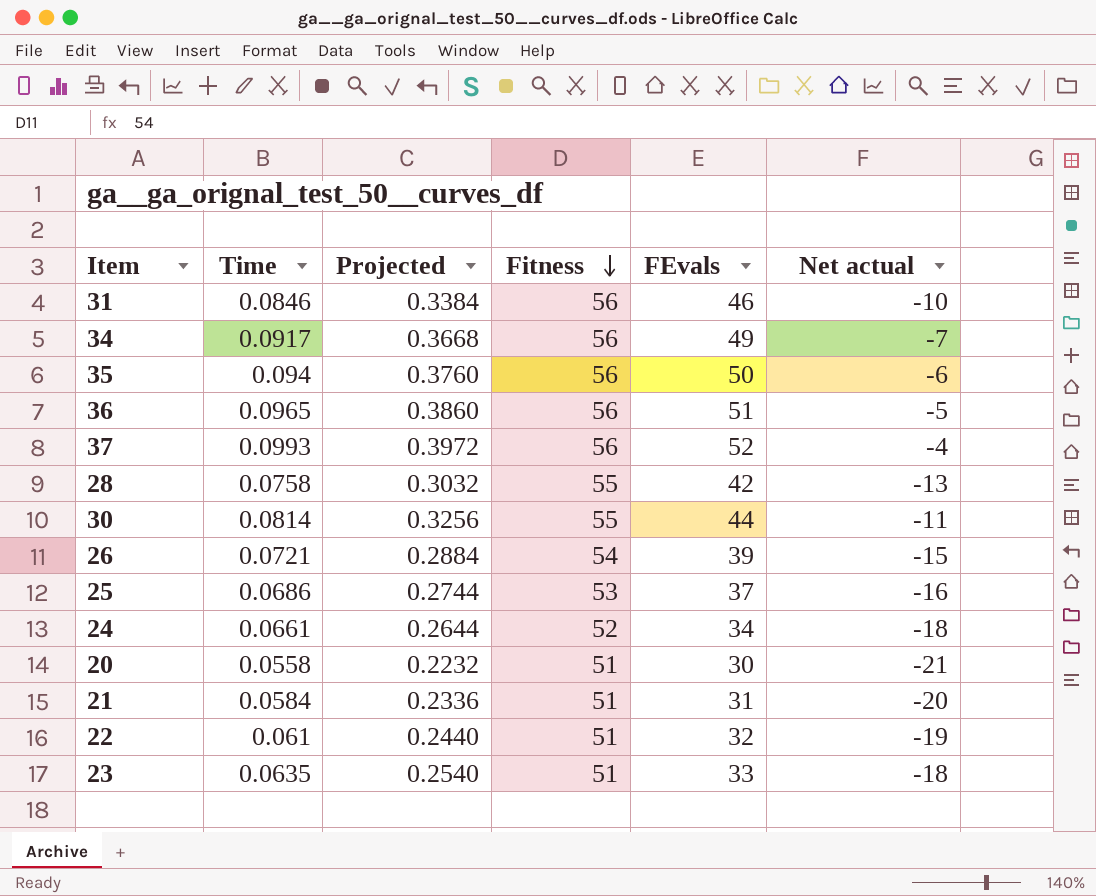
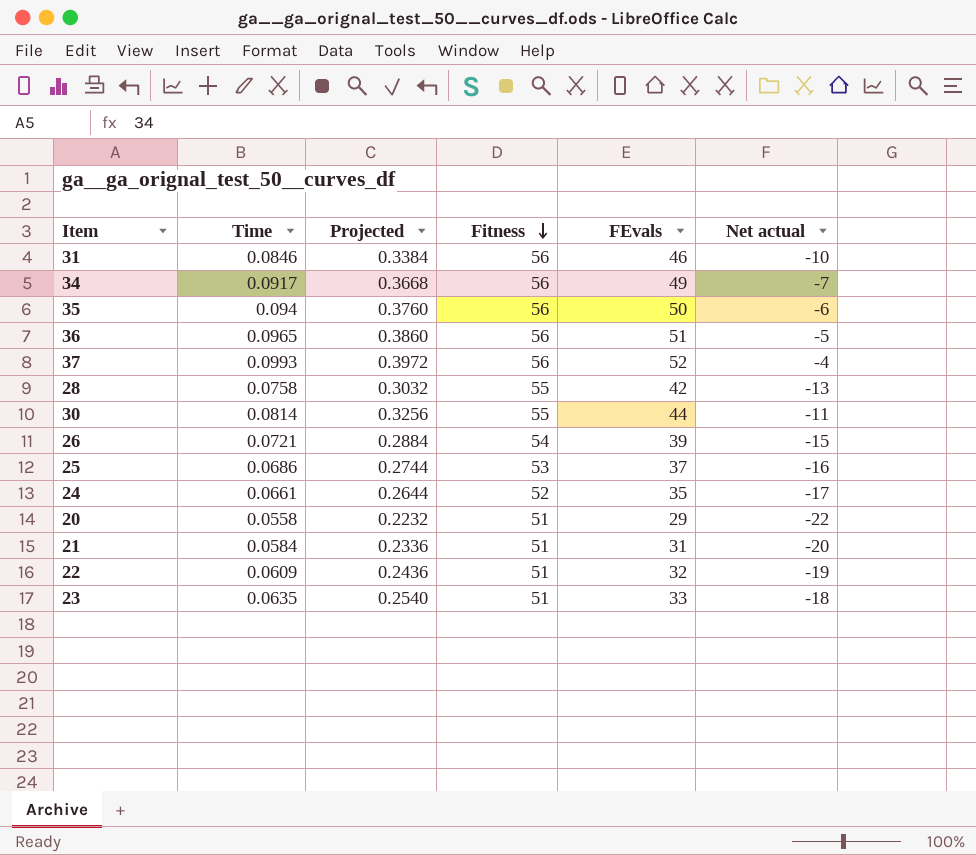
24 | FEvals: 34 -> 35
24 | Net actual: -18 -> -17
20 | FEvals: 30 -> 29
20 | Net actual: -21 -> -22
22 | Time: 0.061 -> 0.0609
22 | Projected: 0.2440 -> 0.2436

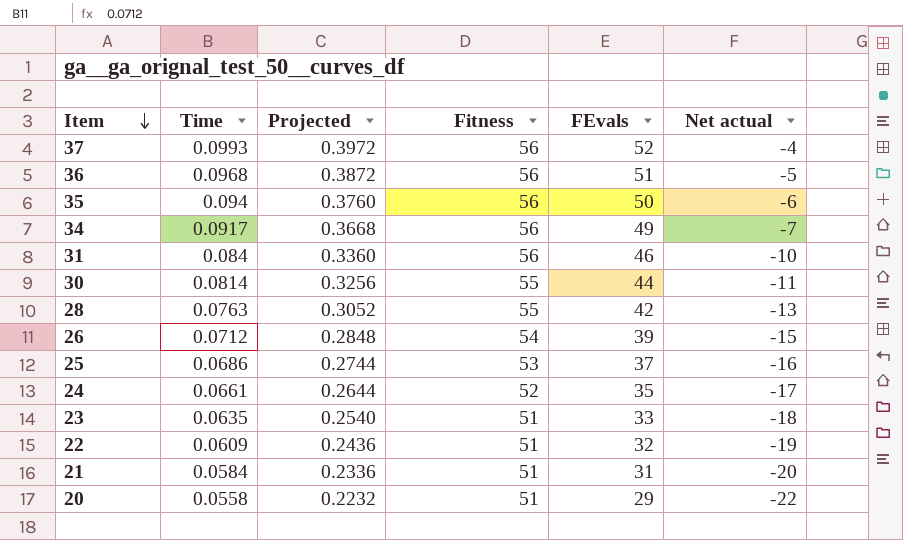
row order: Fitness descending -> Item descending
36 | Time: 0.0965 -> 0.0968
36 | Projected: 0.3860 -> 0.3872
31 | Time: 0.0846 -> 0.084
31 | Projected: 0.3384 -> 0.3360
28 | Time: 0.0758 -> 0.0763
28 | Projected: 0.3032 -> 0.3052
26 | Time: 0.0721 -> 0.0712
26 | Projected: 0.2884 -> 0.2848

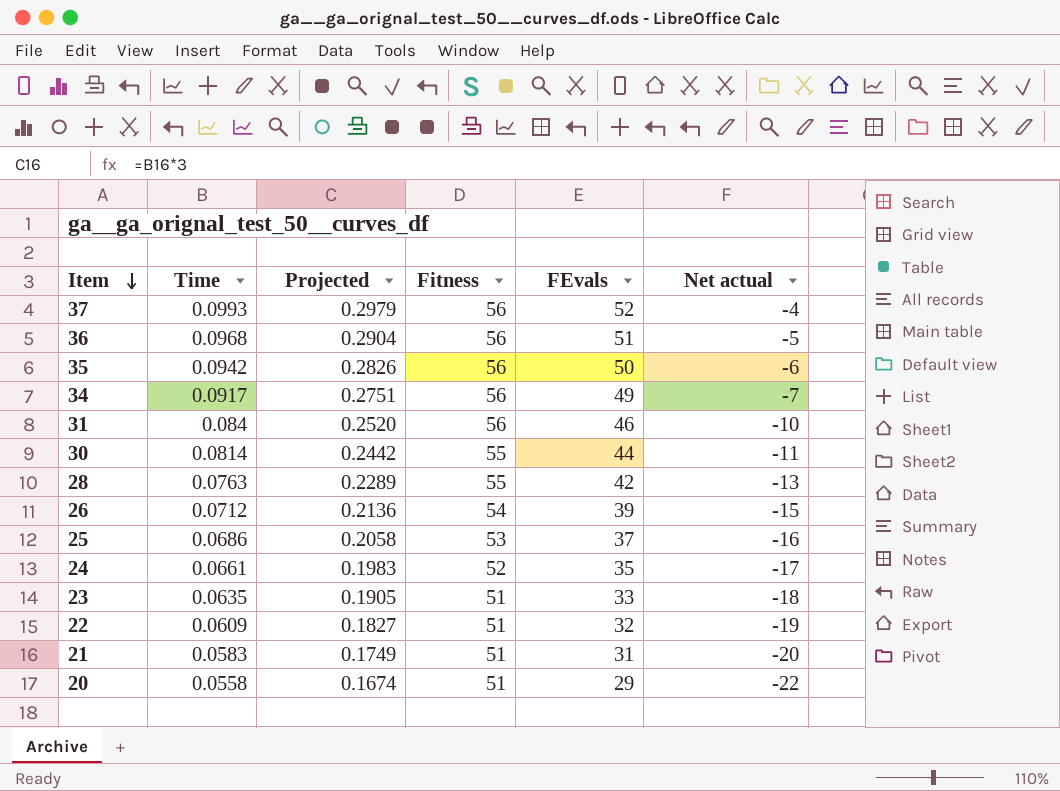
column Projected | formula: [Time] * 4 -> [Time] * 3
35 | Time: 0.094 -> 0.0942
21 | Time: 0.0584 -> 0.0583

